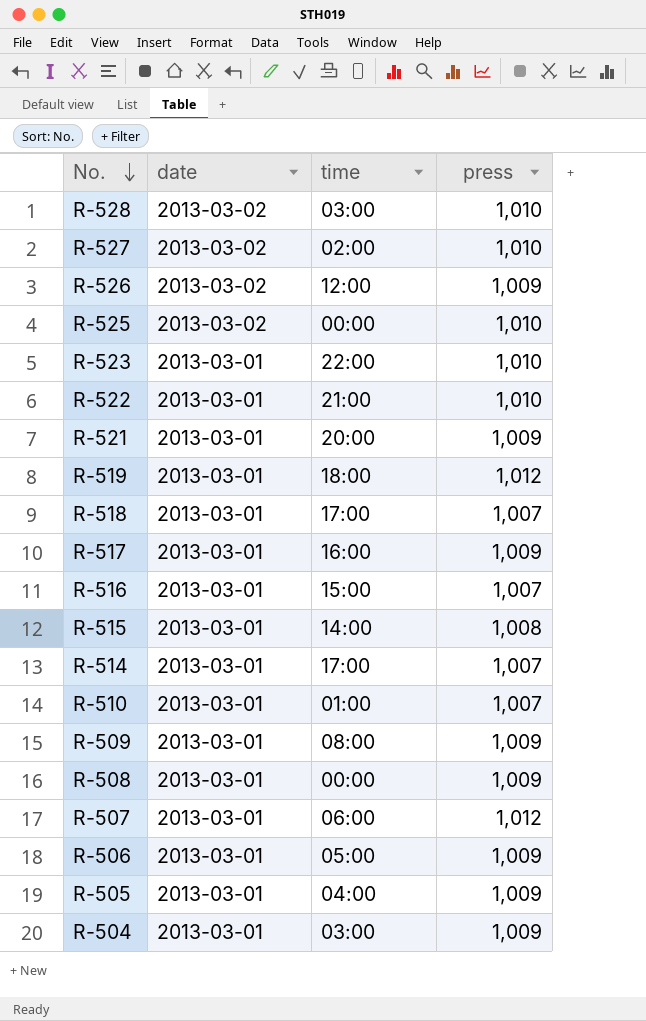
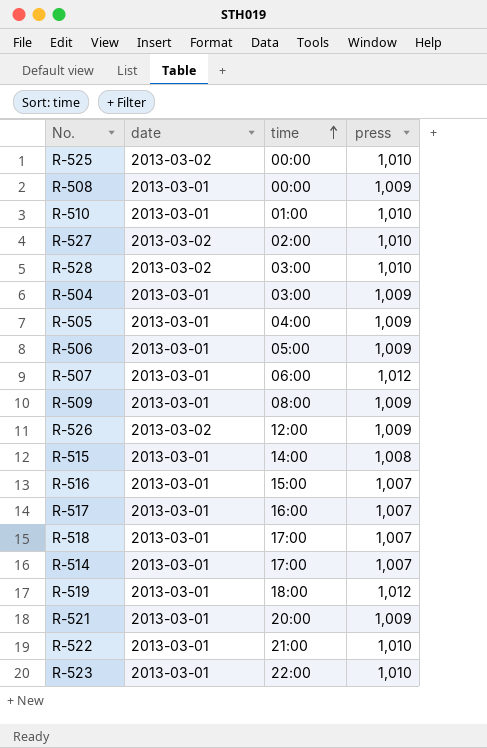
row order: No. descending -> time ascending
R-510 | press: 1,007 -> 1,010
R-517 | press: 1,009 -> 1,007

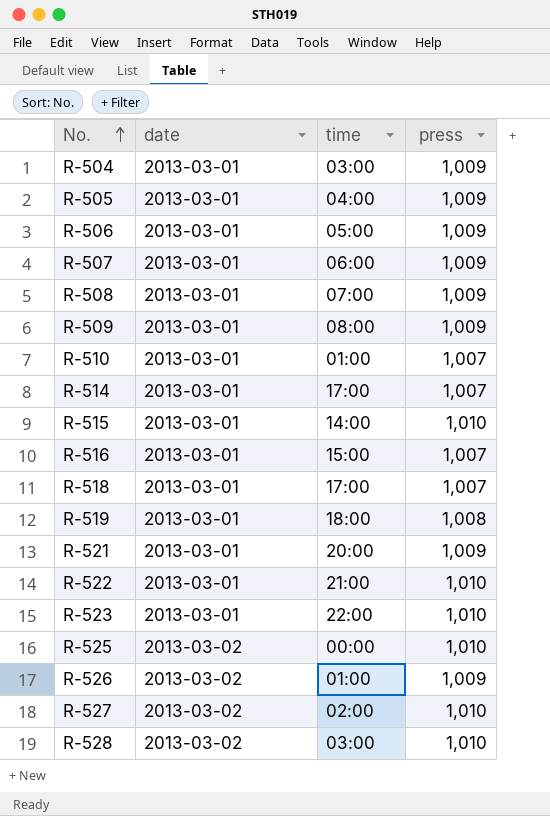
row order: time ascending -> No. ascending
row R-517: 2013-03-01 | 16:00 | 1,007 -> none
R-507 | press: 1,012 -> 1,009
R-508 | time: 00:00 -> 07:00
R-510 | press: 1,010 -> 1,007
R-515 | press: 1,008 -> 1,010
R-519 | press: 1,012 -> 1,008
R-526 | time: 12:00 -> 01:00

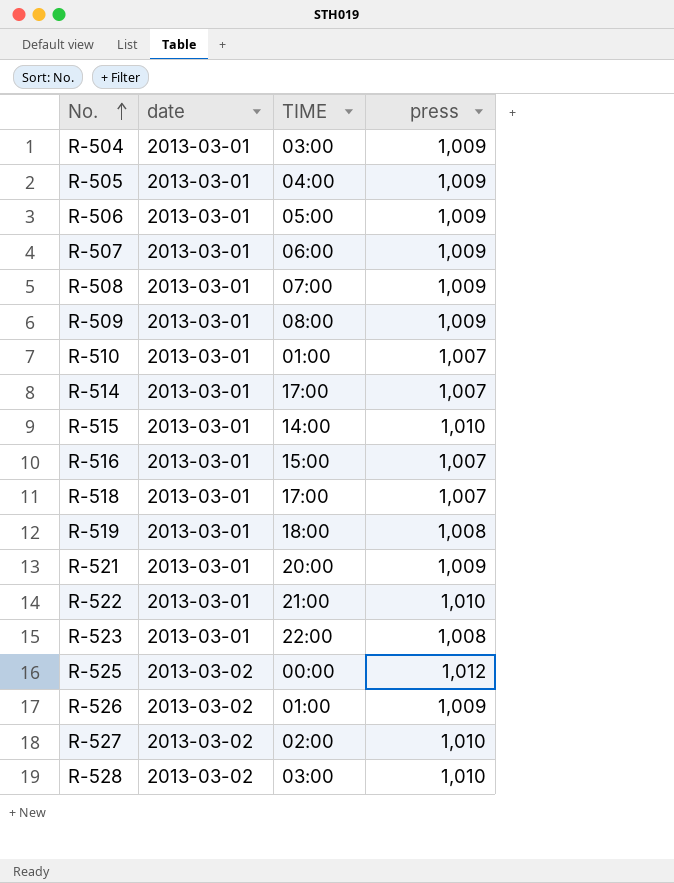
column name: time -> TIME
R-523 | press: 1,010 -> 1,008
R-525 | press: 1,010 -> 1,012

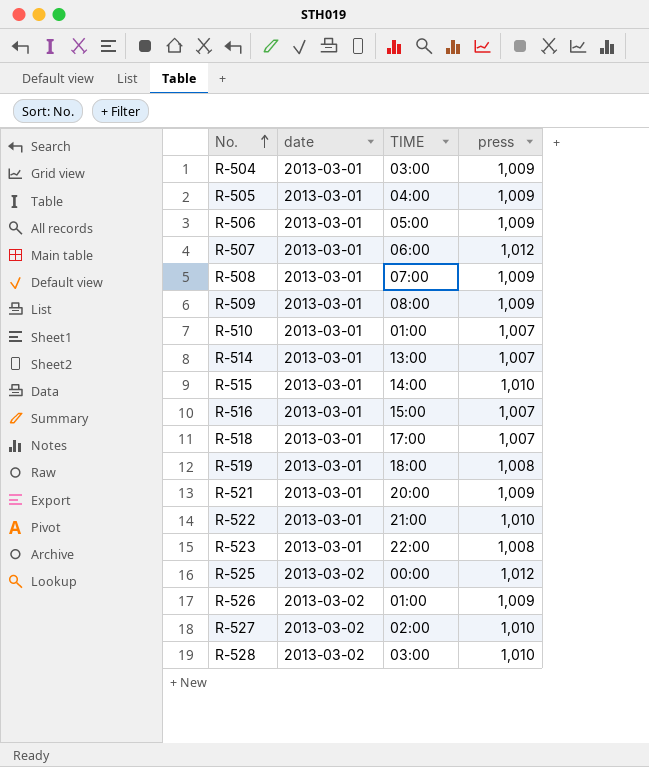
R-507 | press: 1,009 -> 1,012
R-514 | TIME: 17:00 -> 13:00

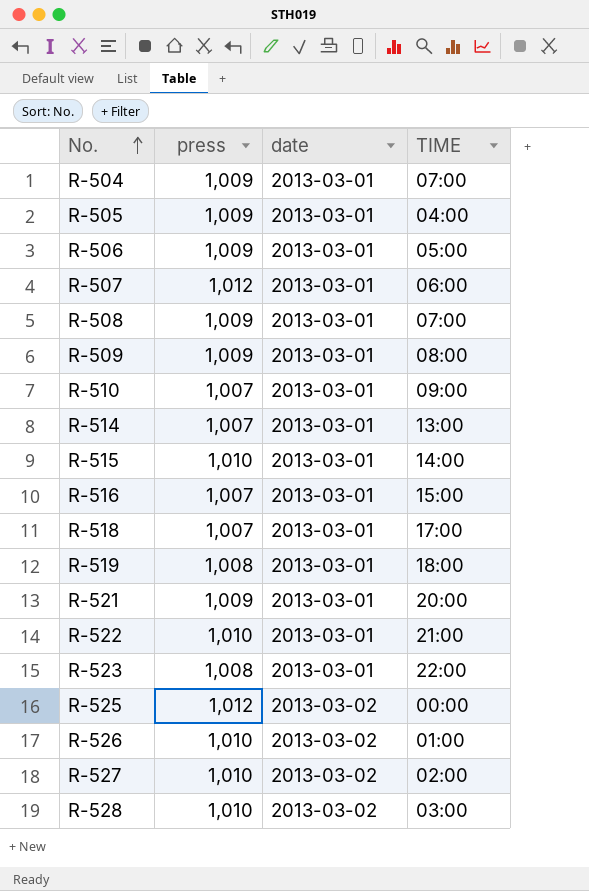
column press | position: 4 -> 2
R-504 | TIME: 03:00 -> 07:00
R-510 | TIME: 01:00 -> 09:00
R-526 | press: 1,009 -> 1,010

